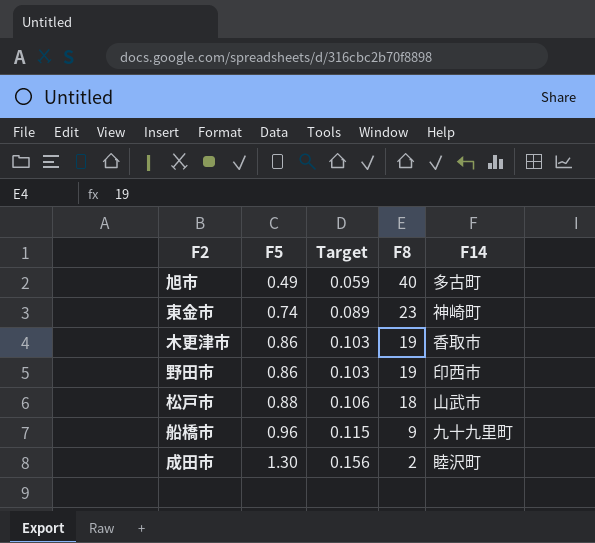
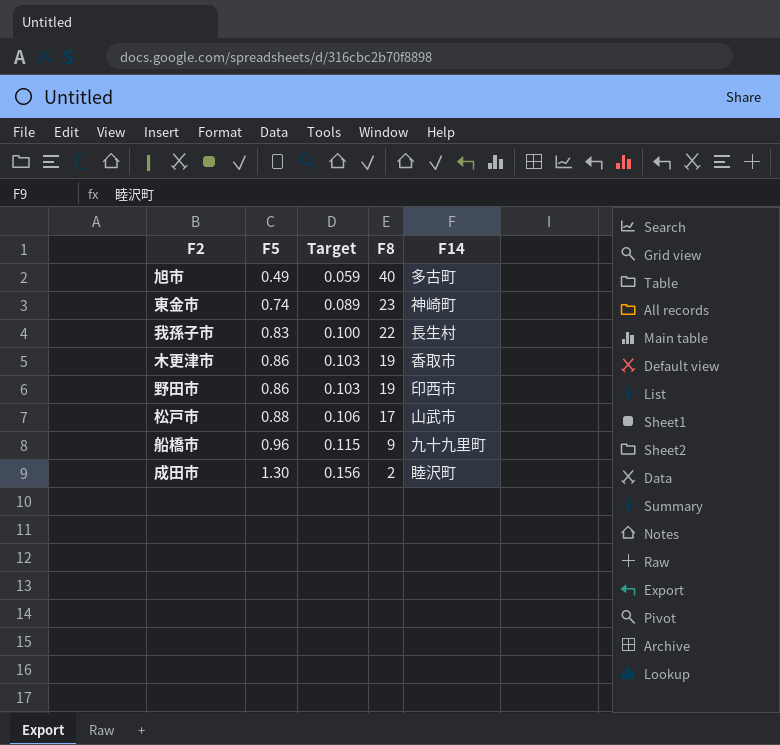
row 我孫子市: none -> 0.83 | 0.100 | 22 | 長生村
松戸市 | F8: 18 -> 17

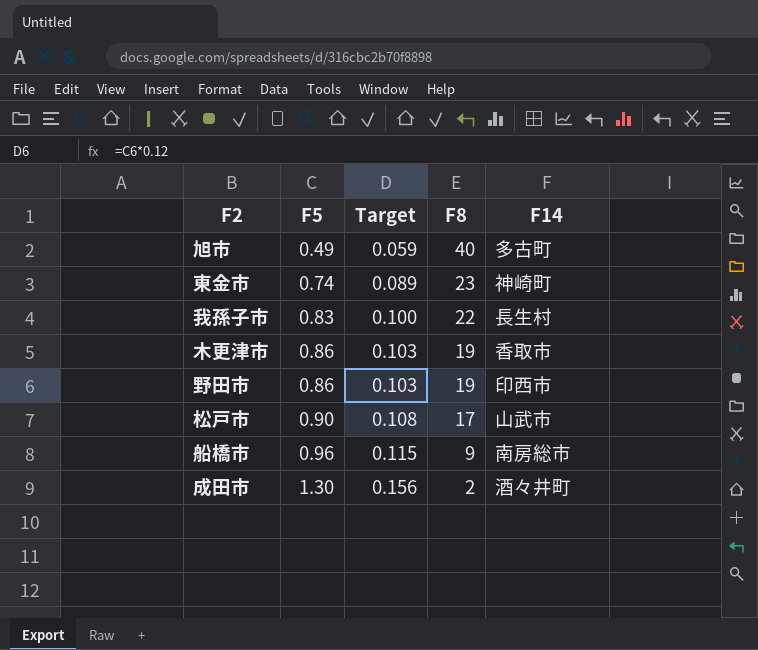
松戸市 | F5: 0.88 -> 0.90
松戸市 | Target: 0.106 -> 0.108
船橋市 | F14: 九十九里町 -> 南房総市
成田市 | F14: 睦沢町 -> 酒々井町

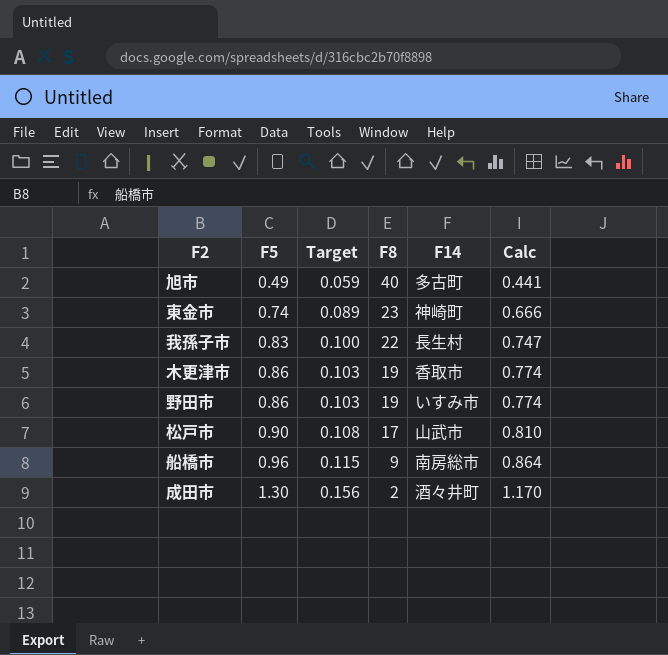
column Calc | formula: none -> [F5] * 0.9
野田市 | F14: 印西市 -> いすみ市

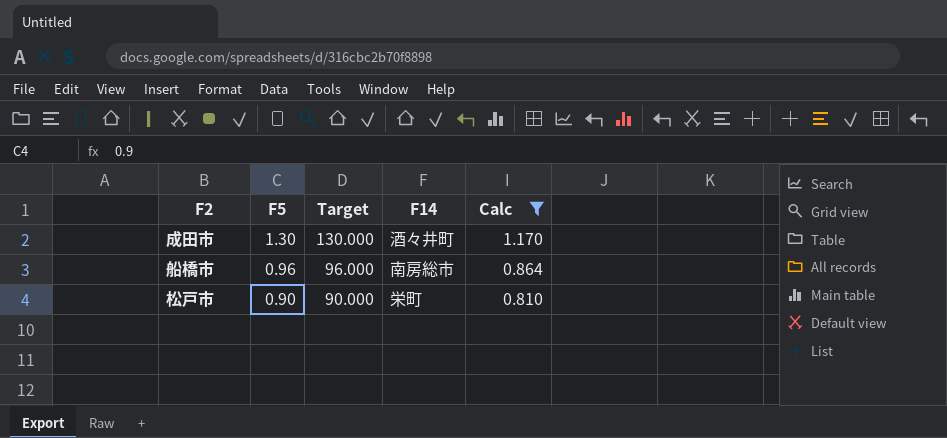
filter: none -> Calc >= 0.810
row order: F5 ascending -> F5 descending
column F8 | position: 4 -> none
column Target | formula: [F5] * 0.12 -> [F5] * 100
松戸市 | F14: 山武市 -> 栄町

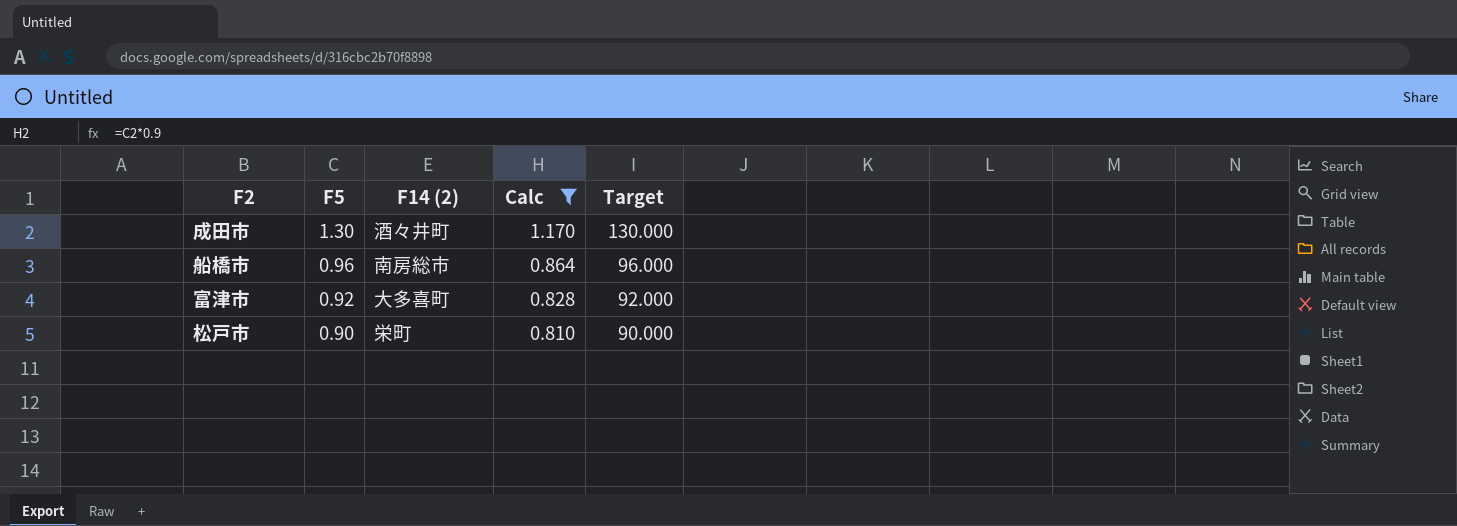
column name: F14 -> F14 (2)
column Target | position: 3 -> 5
row 富津市: none -> 0.92 | 大多喜町 | 0.828 | 92.000

